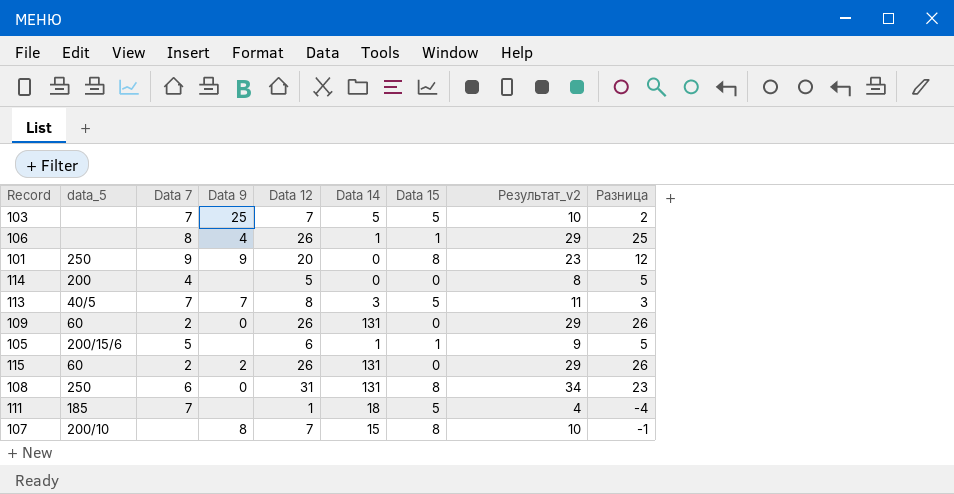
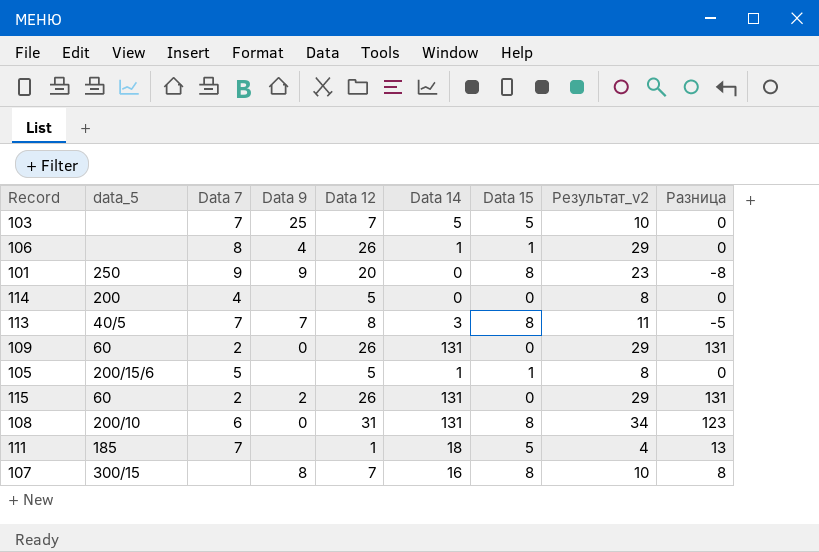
column Разница | formula: [Data 12] - [Data 15] -> [Data 14] - [Data 15]
113 | Data 15: 5 -> 8
105 | Data 12: 6 -> 5
105 | Результат_v2: 9 -> 8
108 | data_5: 250 -> 200/10
107 | data_5: 200/10 -> 300/15
107 | Data 14: 15 -> 16

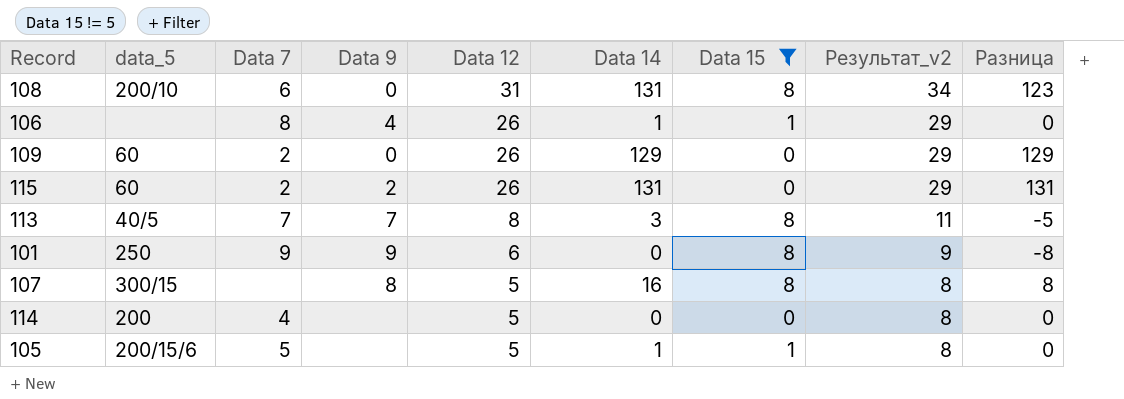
filter: none -> Data 15 != 5
row order: none -> Data 12 descending
109 | Data 14: 131 -> 129
109 | Разница: 131 -> 129
101 | Data 12: 20 -> 6
101 | Результат_v2: 23 -> 9
107 | Data 12: 7 -> 5
107 | Результат_v2: 10 -> 8

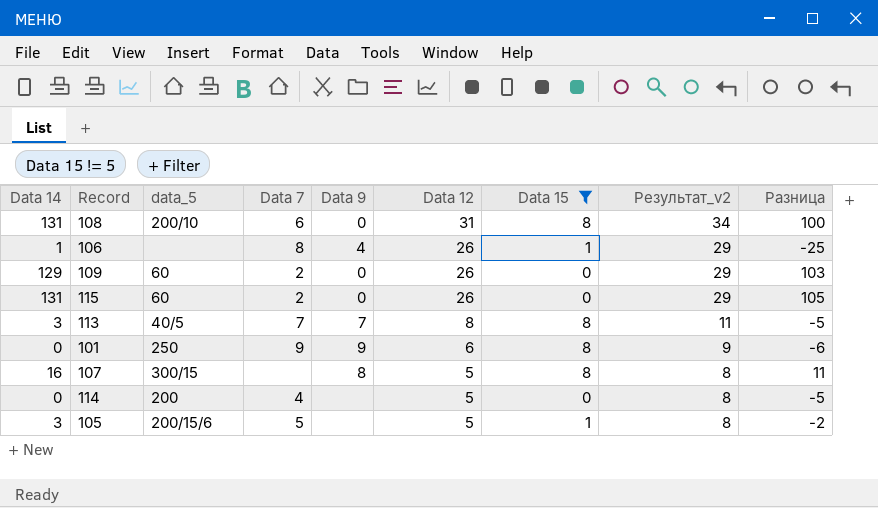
column Data 14 | position: 6 -> 1
column Разница | formula: [Data 14] - [Data 15] -> [Data 14] - [Data 12]
115 | Data 9: 2 -> 0
105 | Data 14: 1 -> 3

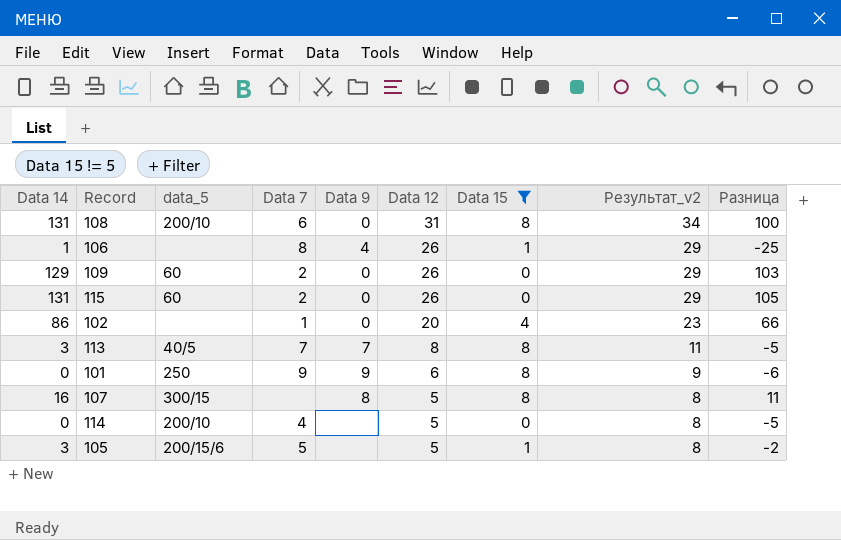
row 102: none -> 86 | none | 1 | 0 | 20 | 4 | 23 | 66
114 | data_5: 200 -> 200/10

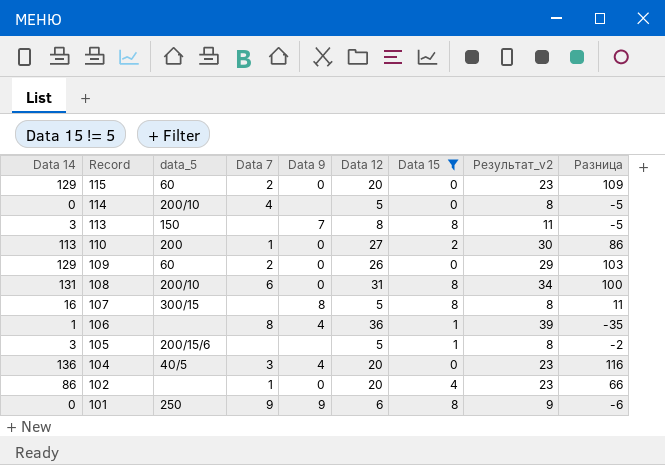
row order: Data 12 descending -> Record descending
115 | Data 14: 131 -> 129
115 | Data 12: 26 -> 20
115 | Результат_v2: 29 -> 23
115 | Разница: 105 -> 109
113 | data_5: 40/5 -> 150
113 | Data 7: 7 -> none
row 110: none -> 113 | 200 | 1 | 0 | 27 | 2 | 30 | 86
106 | Data 12: 26 -> 36
106 | Результат_v2: 29 -> 39
106 | Разница: -25 -> -35
105 | Data 7: 5 -> none
row 104: none -> 136 | 40/5 | 3 | 4 | 20 | 0 | 23 | 116

